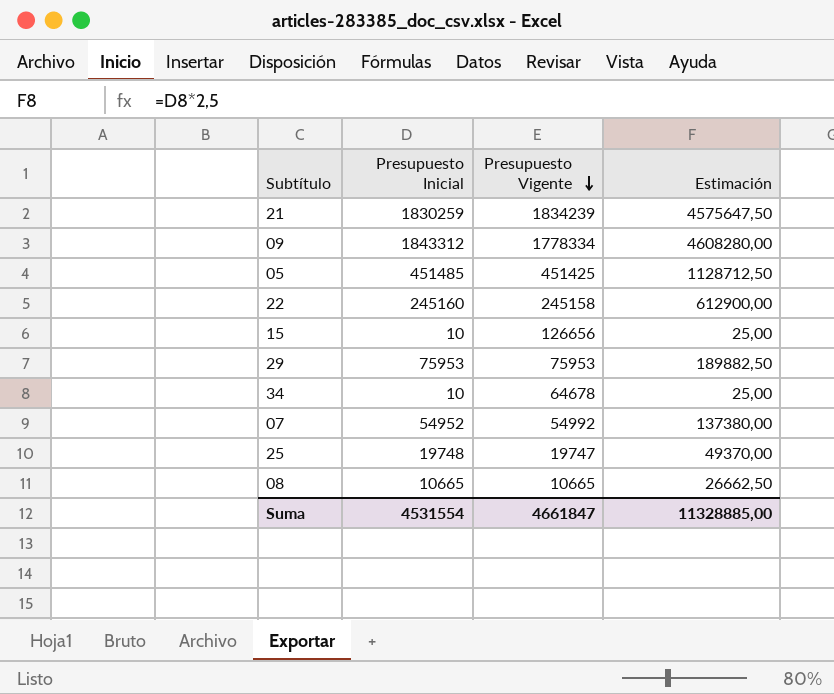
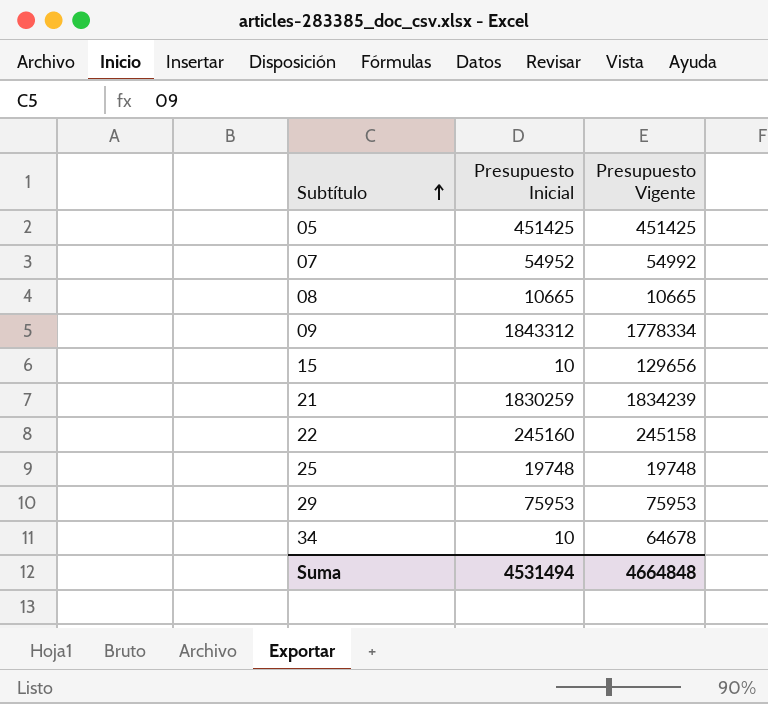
row order: Presupuesto Vigente descending -> Subtítulo ascending
column Estimación | formula: [Presupuesto Inicial] * 2,5 -> none
05 | Presupuesto Inicial: 451485 -> 451425
15 | Presupuesto Vigente: 126656 -> 129656
25 | Presupuesto Vigente: 19747 -> 19748
Suma | Presupuesto Inicial: 4531554 -> 4531494
Suma | Presupuesto Vigente: 4661847 -> 4664848

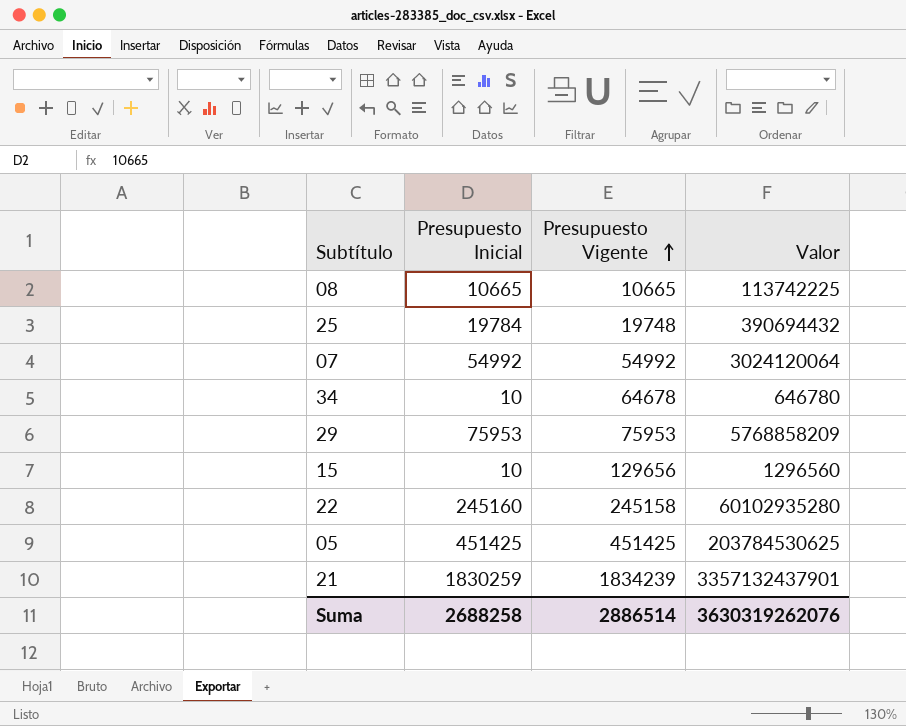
row order: Subtítulo ascending -> Presupuesto Vigente ascending
column Valor | formula: none -> [Presupuesto Inicial] * [Presupuesto Vigente]
row 09: 1843312 | 1778334 -> none
25 | Presupuesto Inicial: 19748 -> 19784
07 | Presupuesto Inicial: 54952 -> 54992
Suma | Presupuesto Inicial: 4531494 -> 2688258
Suma | Presupuesto Vigente: 4664848 -> 2886514

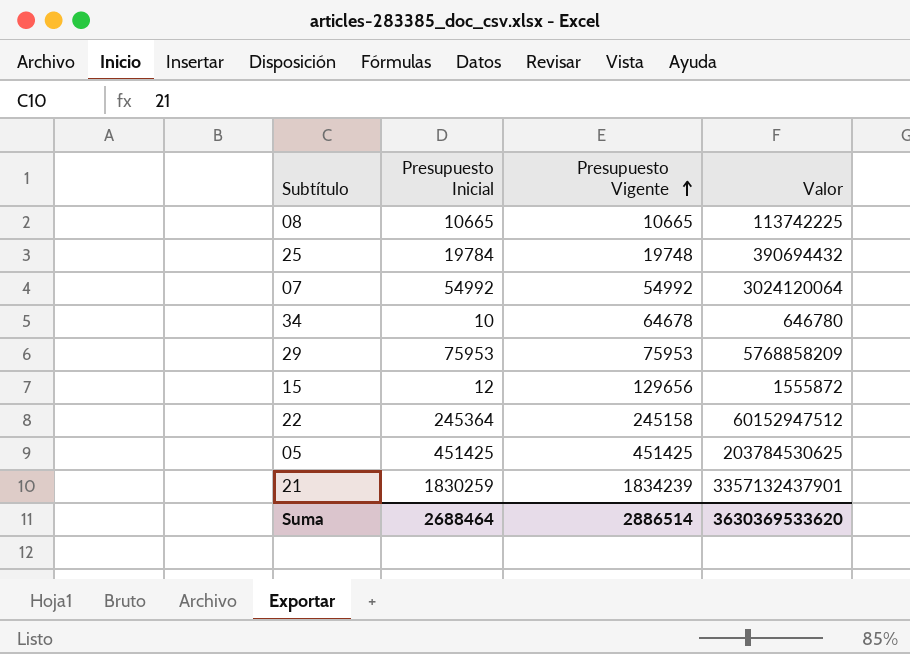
15 | Presupuesto Inicial: 10 -> 12
15 | Valor: 1296560 -> 1555872
22 | Presupuesto Inicial: 245160 -> 245364
22 | Valor: 60102935280 -> 60152947512
Suma | Presupuesto Inicial: 2688258 -> 2688464
Suma | Valor: 3630319262076 -> 3630369533620

